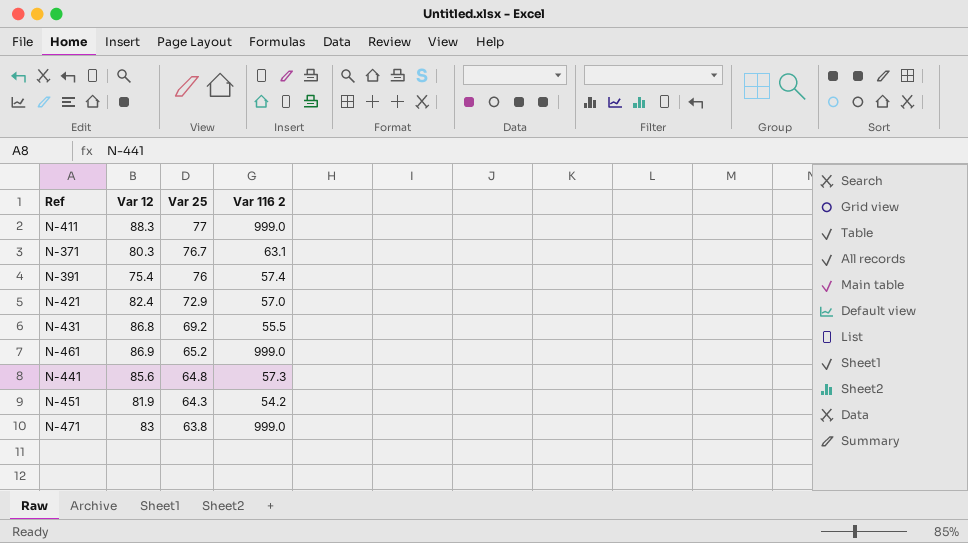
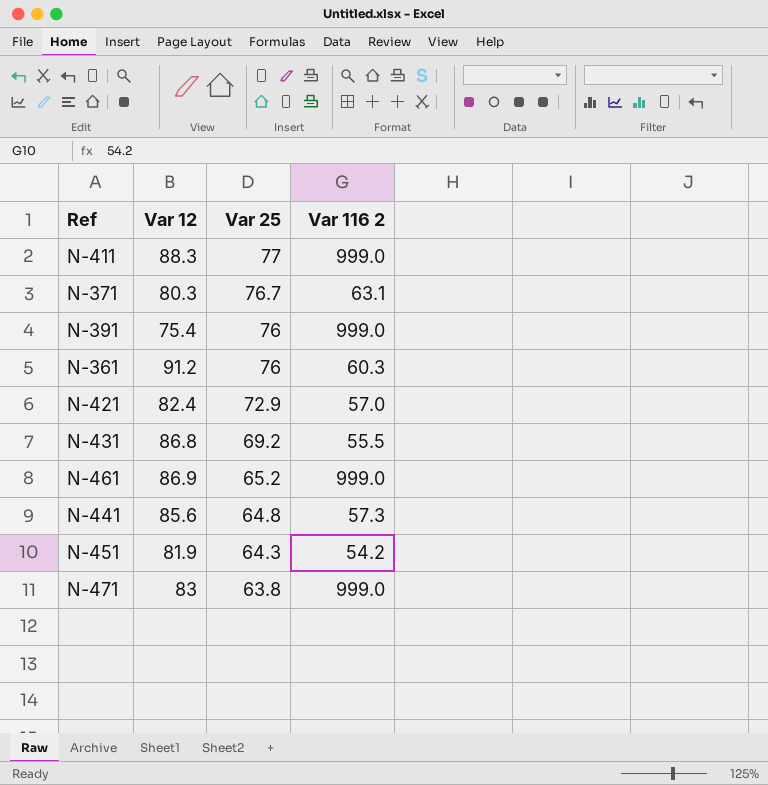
N-391 | Var 116 2: 57.4 -> 999.0
row N-361: none -> 91.2 | 76 | 60.3

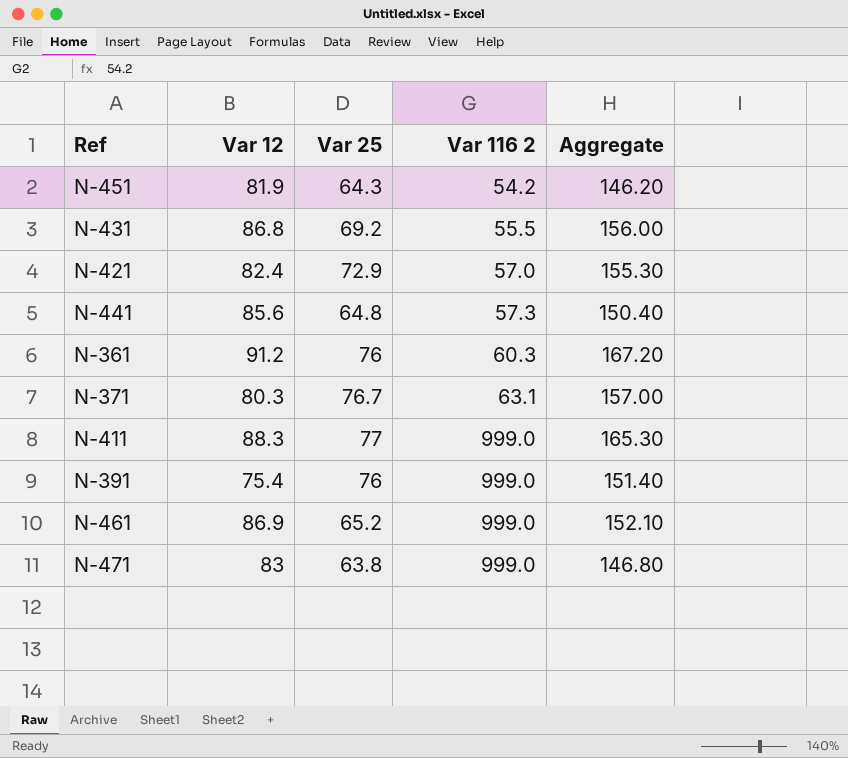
row order: Var 25 descending -> Var 116 2 ascending
column Aggregate | formula: none -> [Var 12] + [Var 25]

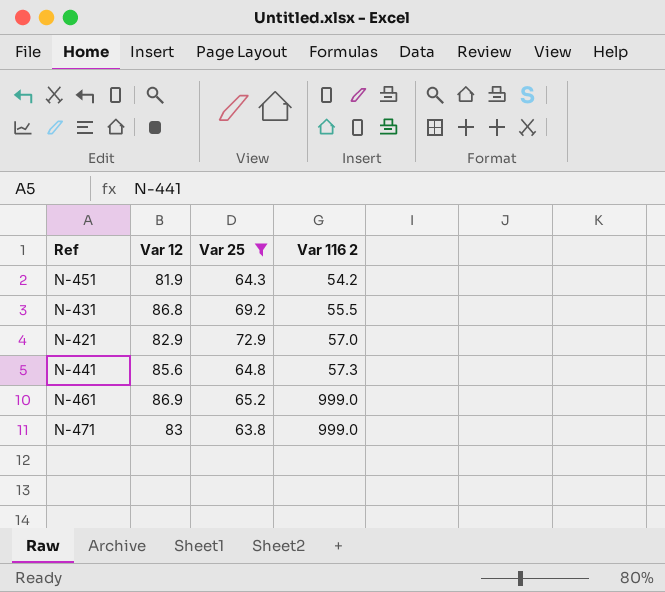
filter: none -> Var 25 <= 72.9
column Aggregate | formula: [Var 12] + [Var 25] -> none
N-421 | Var 12: 82.4 -> 82.9

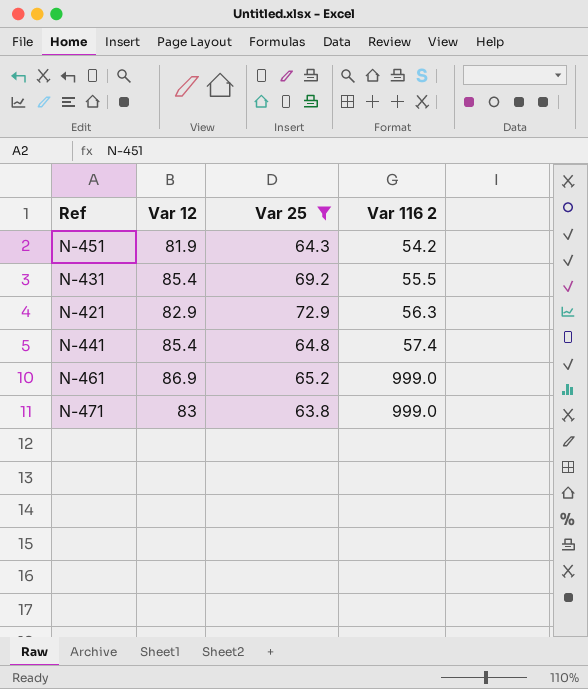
N-431 | Var 12: 86.8 -> 85.4
N-421 | Var 116 2: 57.0 -> 56.3
N-441 | Var 12: 85.6 -> 85.4
N-441 | Var 116 2: 57.3 -> 57.4

